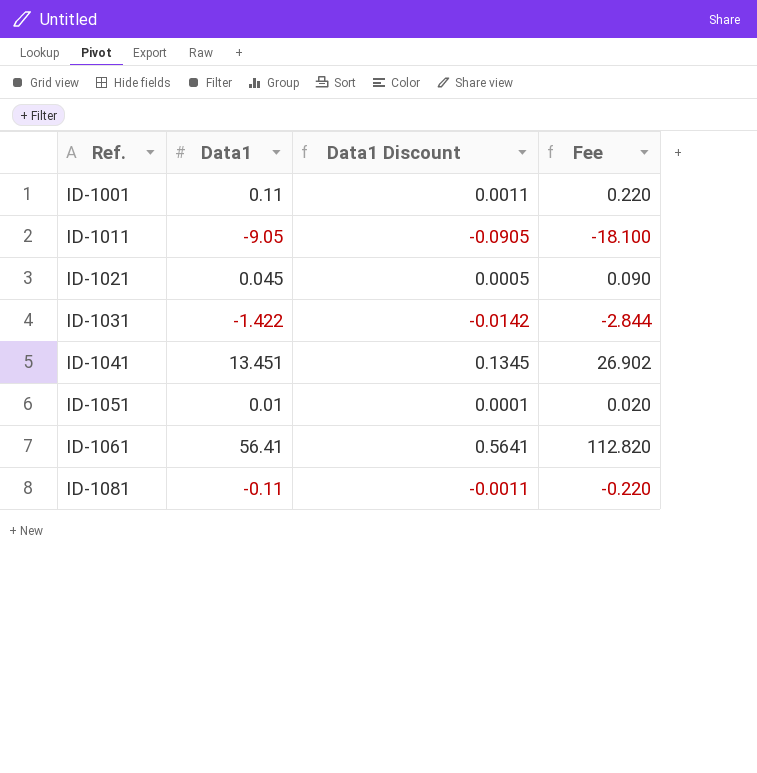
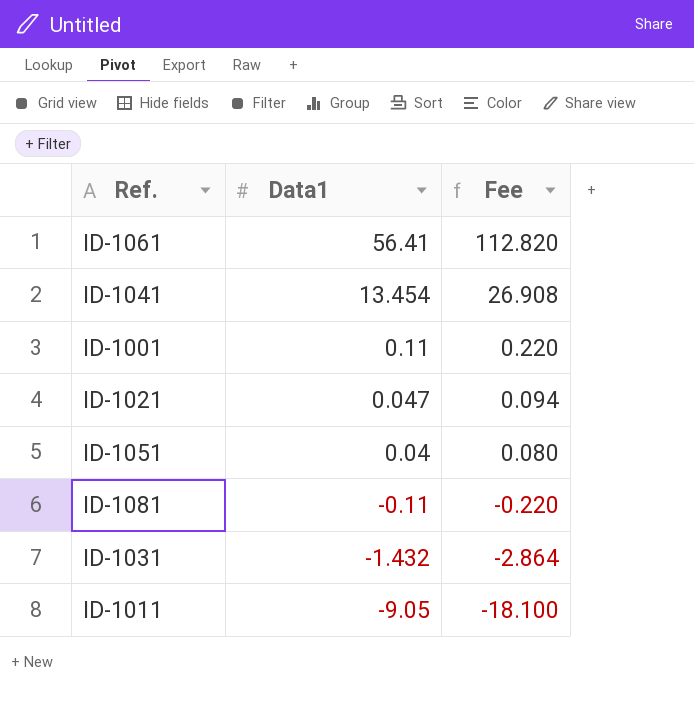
row order: Ref. ascending -> Data1 descending
column Data1 Discount | formula: [Data1] * 0.01 -> none
ID-1041 | Data1: 13.451 -> 13.454
ID-1041 | Fee: 26.902 -> 26.908
ID-1021 | Data1: 0.045 -> 0.047
ID-1021 | Fee: 0.090 -> 0.094
ID-1051 | Data1: 0.01 -> 0.04
ID-1051 | Fee: 0.020 -> 0.080
ID-1031 | Data1: -1.422 -> -1.432
ID-1031 | Fee: -2.844 -> -2.864

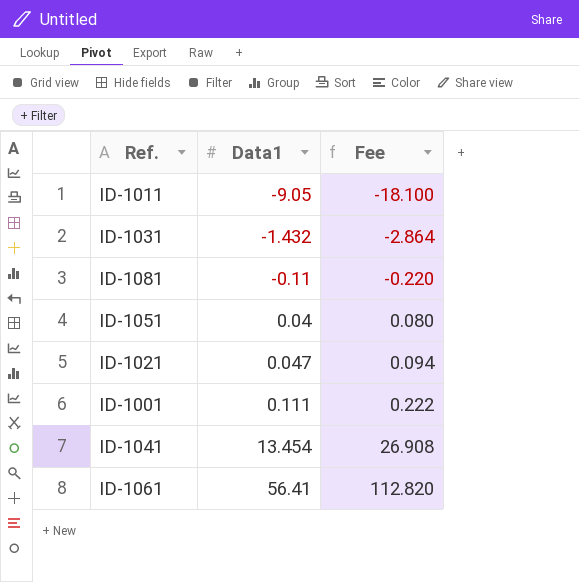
row order: Data1 descending -> Data1 ascending
ID-1001 | Data1: 0.11 -> 0.111
ID-1001 | Fee: 0.220 -> 0.222

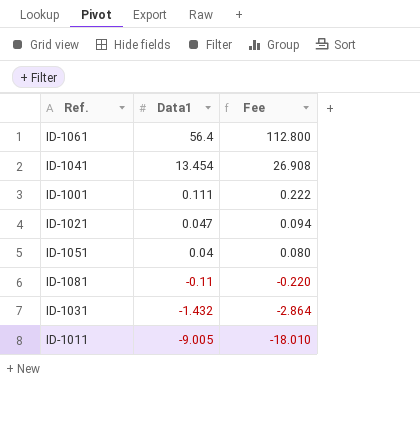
row order: Data1 ascending -> Data1 descending
ID-1061 | Data1: 56.41 -> 56.4
ID-1061 | Fee: 112.820 -> 112.800
ID-1011 | Data1: -9.05 -> -9.005
ID-1011 | Fee: -18.100 -> -18.010

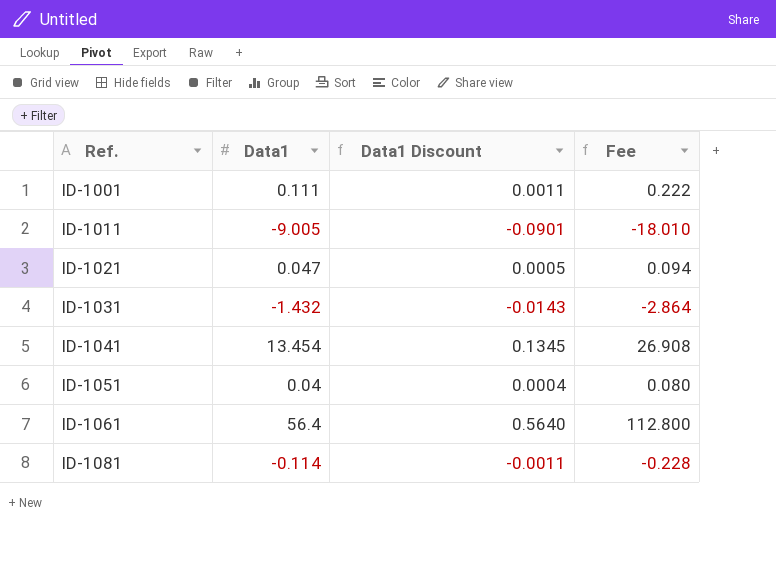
row order: Data1 descending -> Ref. ascending
column Data1 Discount | formula: none -> [Data1] * 0.01
ID-1081 | Data1: -0.11 -> -0.114
ID-1081 | Fee: -0.220 -> -0.228

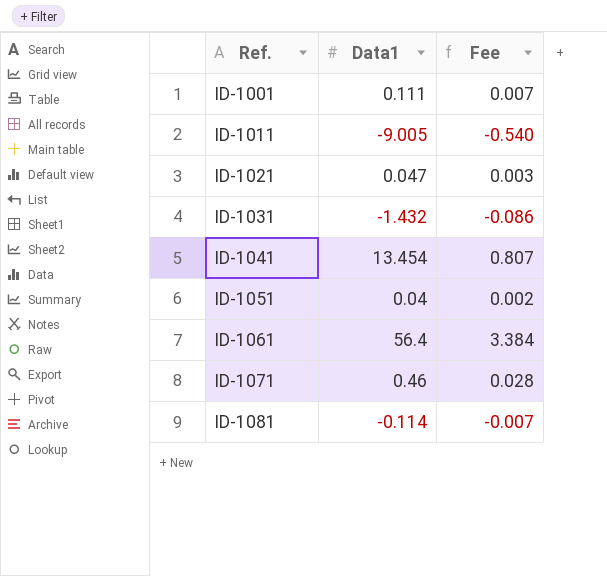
column Data1 Discount | formula: [Data1] * 0.01 -> none
column Fee | formula: [Data1] * 2 -> [Data1] * 0.06
row ID-1071: none -> 0.46 | 0.028

